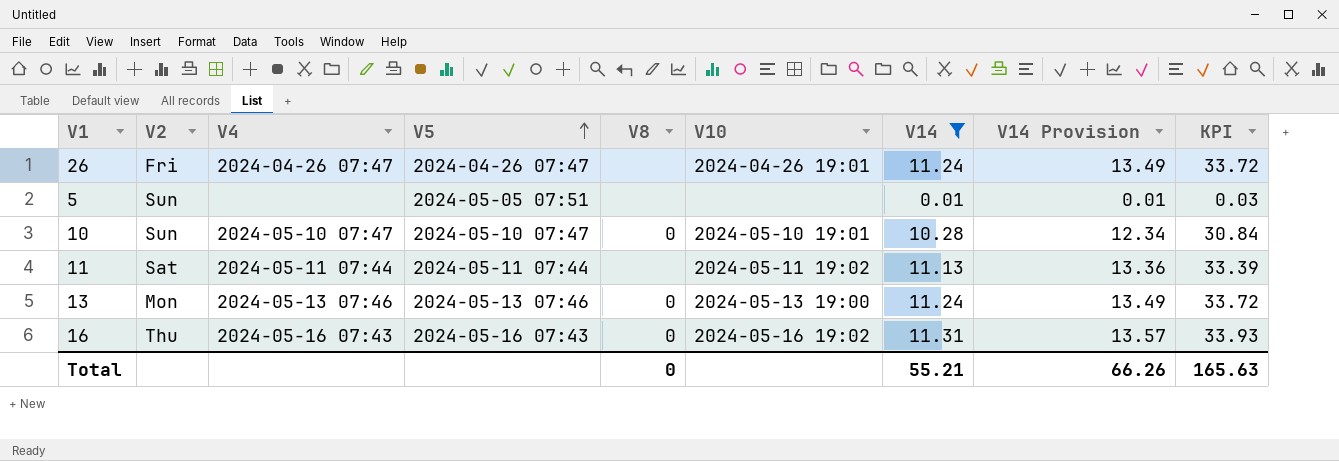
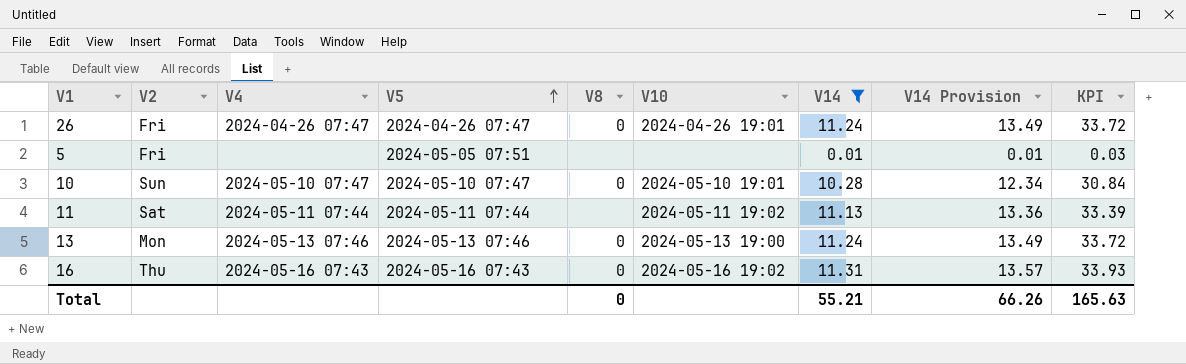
26 | V8: none -> 0
5 | V2: Sun -> Fri

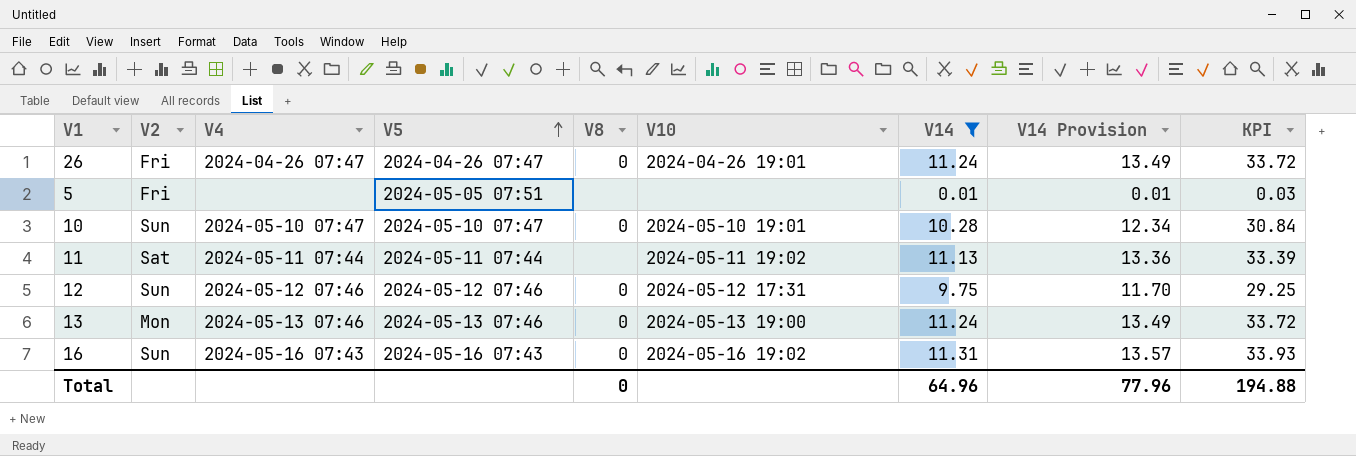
row 12: none -> Sun | 2024-05-12 07:46 | 2024-05-12 07:46 | 0 | 2024-05-12 17:31 | 9.75 | 11.70 | 29.25
16 | V2: Thu -> Sun
Total | V14: 55.21 -> 64.96
Total | V14 Provision: 66.26 -> 77.96
Total | KPI: 165.63 -> 194.88

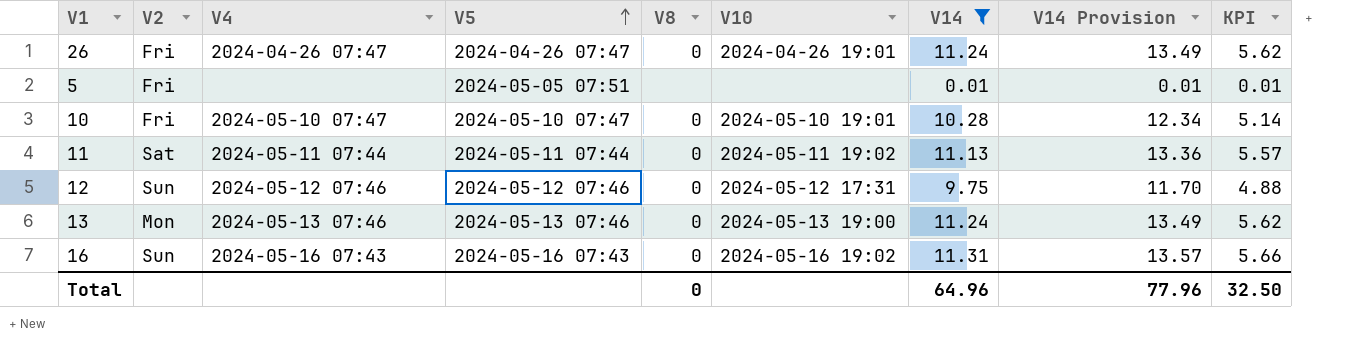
column KPI | formula: [V14] * 3 -> [V14] * 0.5
10 | V2: Sun -> Fri
11 | V8: none -> 0
Total | KPI: 194.88 -> 32.50

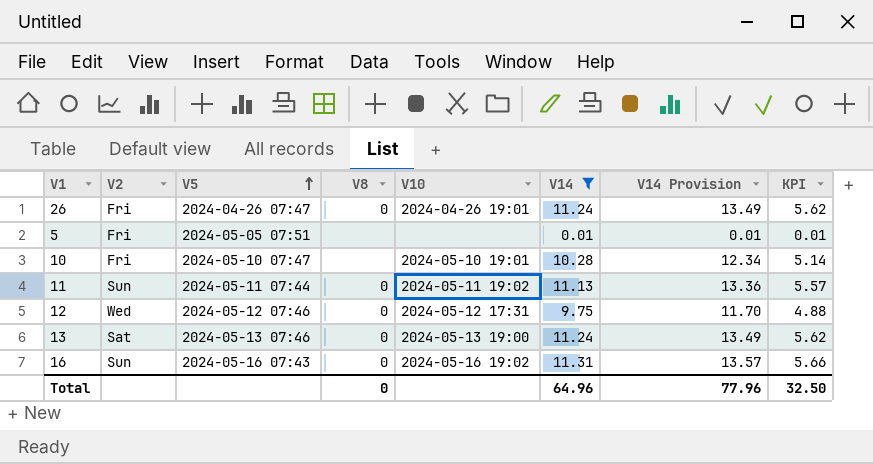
column V4 | position: 3 -> none
10 | V8: 0 -> none
11 | V2: Sat -> Sun
12 | V2: Sun -> Wed
13 | V2: Mon -> Sat

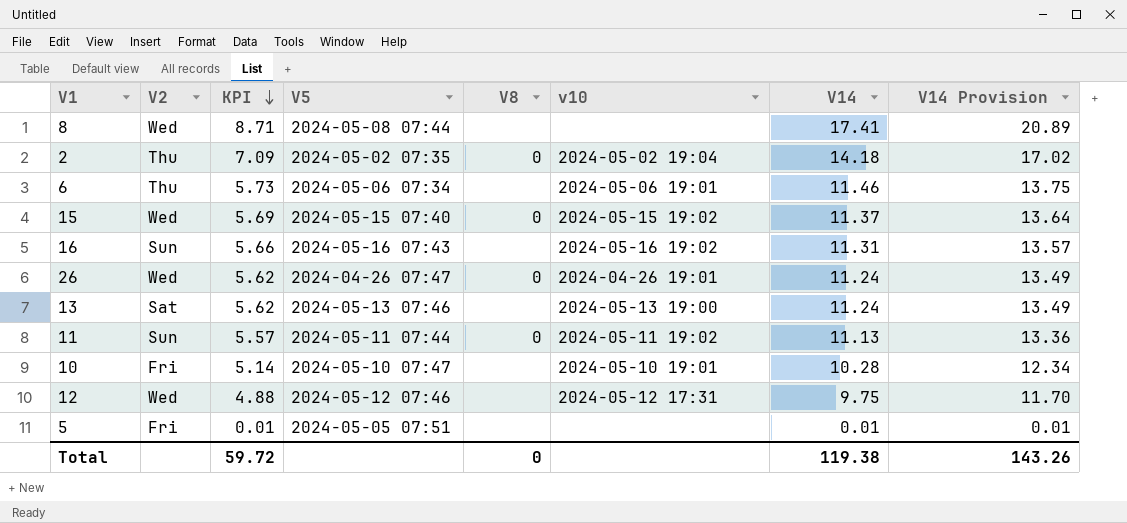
filter: V14 <= 11.31 -> none
row order: V5 ascending -> KPI descending
column KPI | position: 8 -> 3
column name: V10 -> v10
16 | V8: 0 -> none
26 | V2: Fri -> Wed
13 | V8: 0 -> none
12 | V8: 0 -> none
Total | KPI: 32.50 -> 59.72
Total | V14: 64.96 -> 119.38
Total | V14 Provision: 77.96 -> 143.26

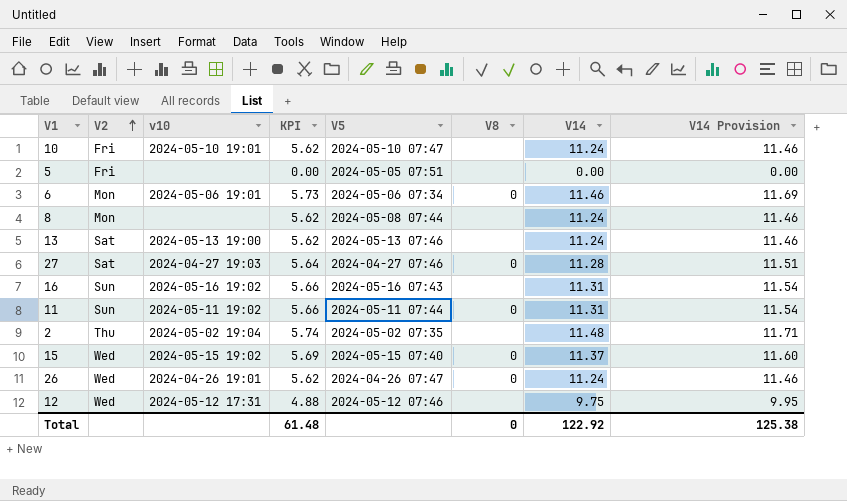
row order: KPI descending -> V2 ascending
column v10 | position: 6 -> 3
column V14 Provision | formula: [V14] * 1.2 -> [V14] * 1.02
10 | KPI: 5.14 -> 5.62
10 | V14: 10.28 -> 11.24
5 | KPI: 0.01 -> 0.00
5 | V14: 0.01 -> 0.00
6 | V2: Thu -> Mon
6 | V8: none -> 0
8 | V2: Wed -> Mon
8 | KPI: 8.71 -> 5.62
8 | V14: 17.41 -> 11.24
row 27: none -> Sat | 2024-04-27 19:03 | 5.64 | 2024-04-27 07:46 | 0 | 11.28 | 11.51
11 | KPI: 5.57 -> 5.66
11 | V14: 11.13 -> 11.31
2 | KPI: 7.09 -> 5.74
2 | V8: 0 -> none
2 | V14: 14.18 -> 11.48
Total | KPI: 59.72 -> 61.48
Total | V14: 119.38 -> 122.92
Total | V14 Provision: 143.26 -> 125.38

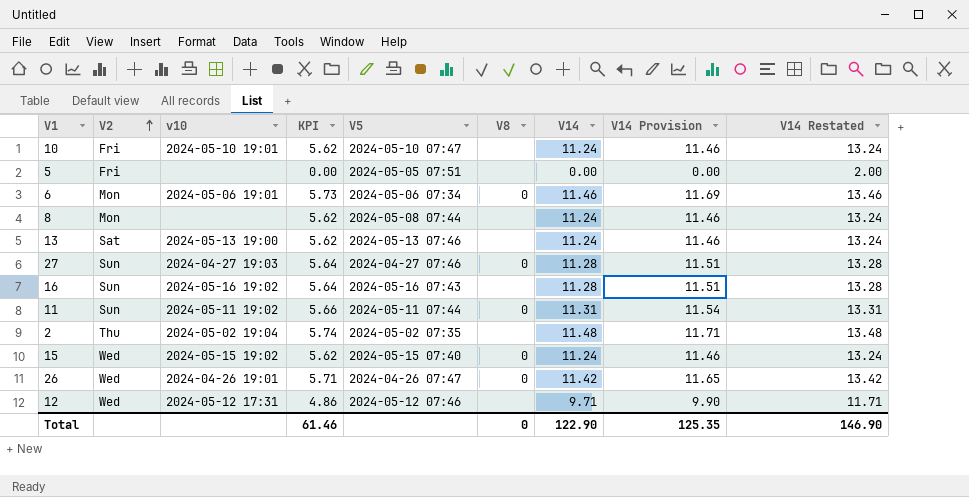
column V14 Restated | formula: none -> [V14] + 2
27 | V2: Sat -> Sun
16 | KPI: 5.66 -> 5.64
16 | V14: 11.31 -> 11.28
16 | V14 Provision: 11.54 -> 11.51
15 | KPI: 5.69 -> 5.62
15 | V14: 11.37 -> 11.24
15 | V14 Provision: 11.60 -> 11.46
26 | KPI: 5.62 -> 5.71
26 | V14: 11.24 -> 11.42
26 | V14 Provision: 11.46 -> 11.65
12 | KPI: 4.88 -> 4.86
12 | V14: 9.75 -> 9.71
12 | V14 Provision: 9.95 -> 9.90
Total | KPI: 61.48 -> 61.46
Total | V14: 122.92 -> 122.90
Total | V14 Provision: 125.38 -> 125.35

